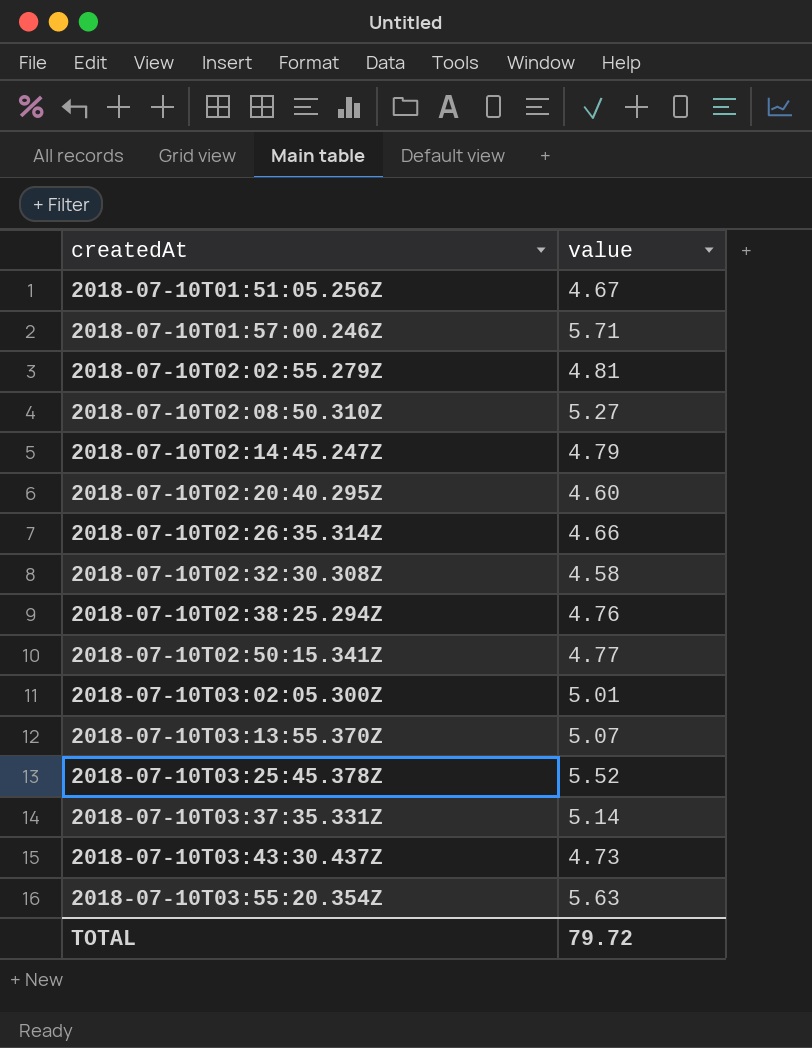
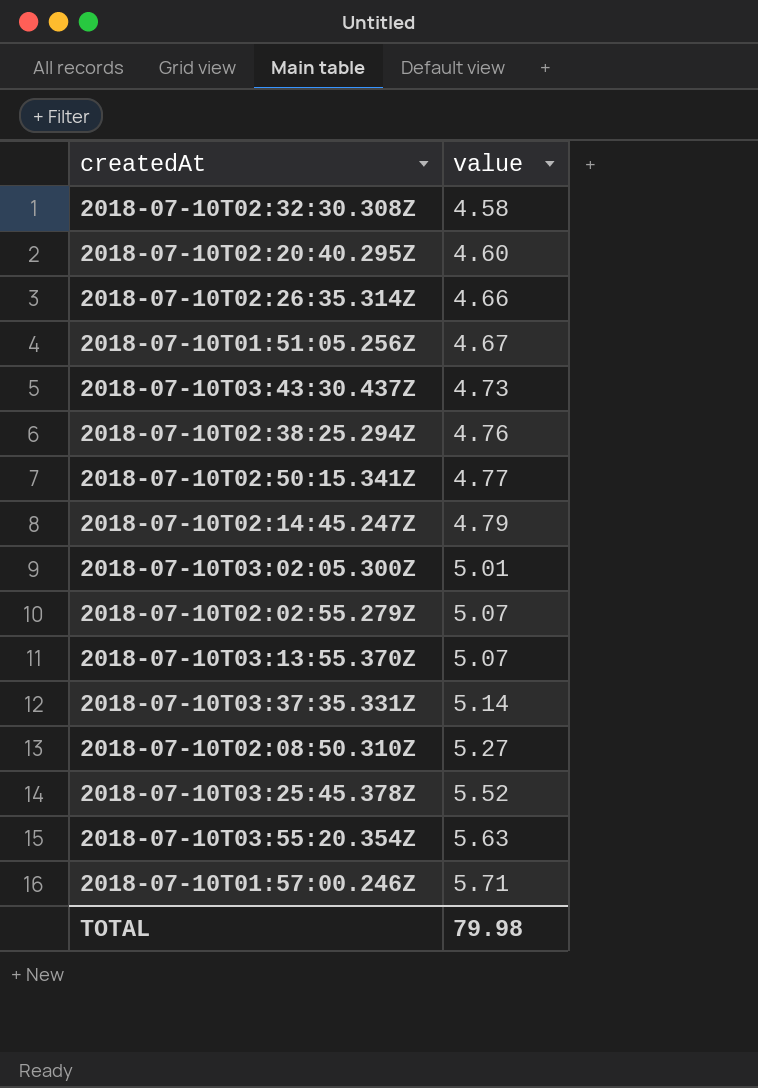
row order: createdAt ascending -> value ascending
2018-07-10T02:02:55.279Z | value: 4.81 -> 5.07
TOTAL | value: 79.72 -> 79.98

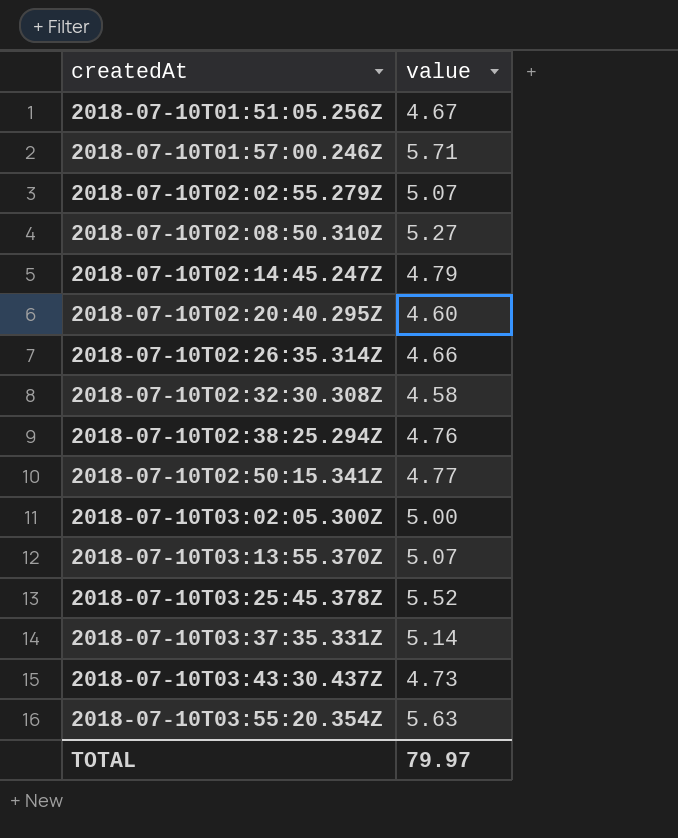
row order: value ascending -> createdAt ascending
2018-07-10T03:02:05.300Z | value: 5.01 -> 5.00
TOTAL | value: 79.98 -> 79.97

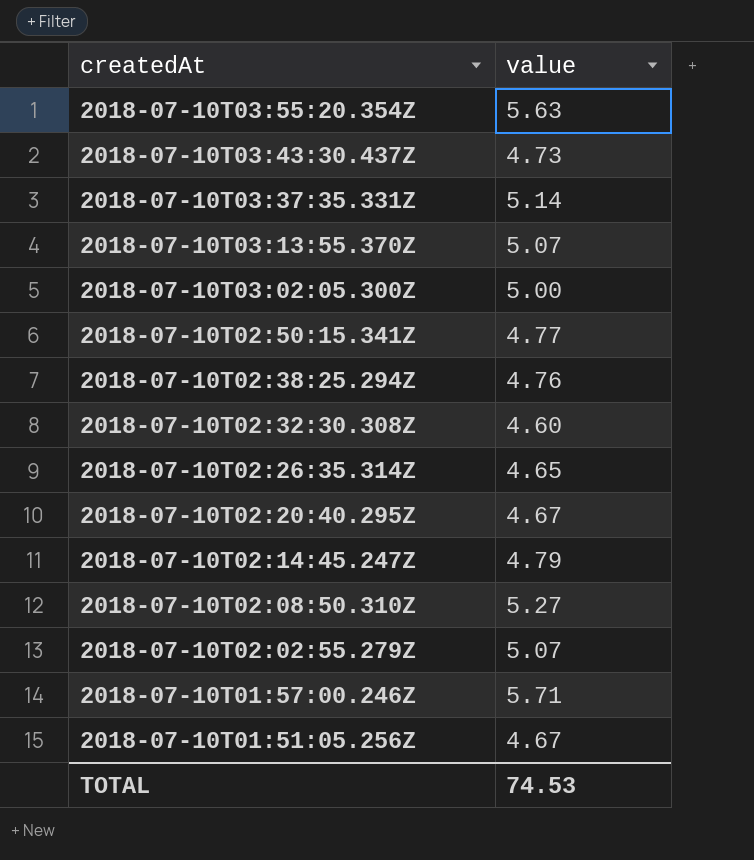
row order: createdAt ascending -> createdAt descending
row 2018-07-10T03:25:45.378Z: 5.52 -> none
2018-07-10T02:32:30.308Z | value: 4.58 -> 4.60
2018-07-10T02:26:35.314Z | value: 4.66 -> 4.65
2018-07-10T02:20:40.295Z | value: 4.60 -> 4.67
TOTAL | value: 79.97 -> 74.53

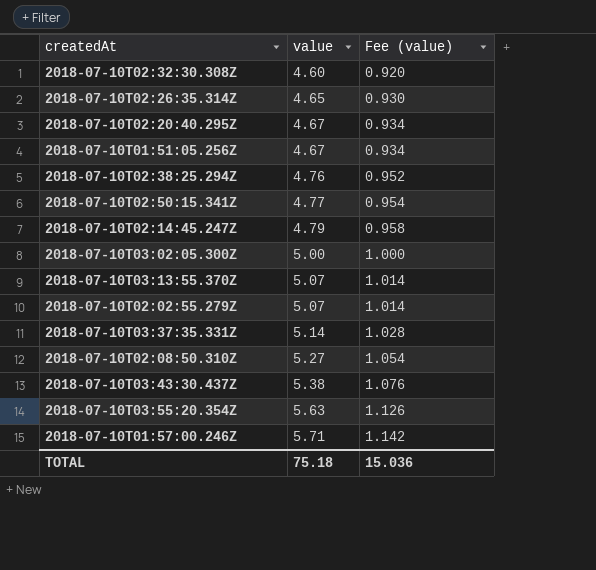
row order: createdAt descending -> value ascending
column Fee (value) | formula: none -> [value] * 0.2
2018-07-10T03:43:30.437Z | value: 4.73 -> 5.38
TOTAL | value: 74.53 -> 75.18

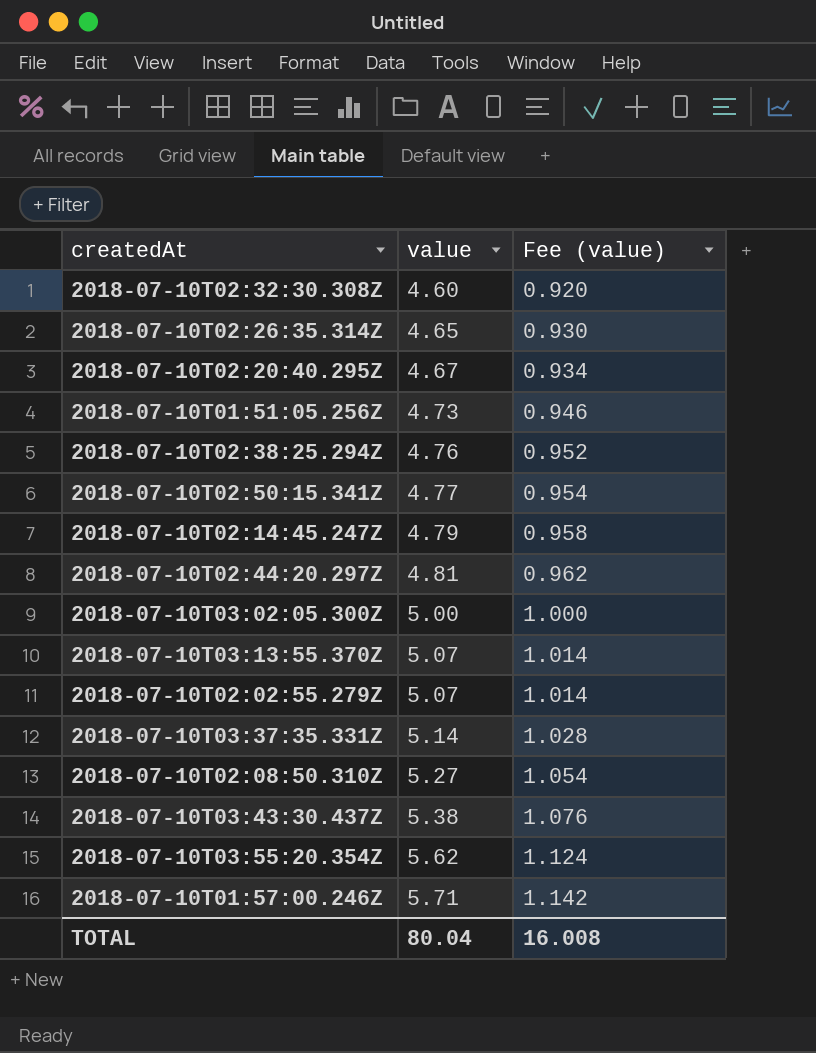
2018-07-10T01:51:05.256Z | value: 4.67 -> 4.73
2018-07-10T01:51:05.256Z | Fee (value): 0.934 -> 0.946
row 2018-07-10T02:44:20.297Z: none -> 4.81 | 0.962
2018-07-10T03:55:20.354Z | value: 5.63 -> 5.62
2018-07-10T03:55:20.354Z | Fee (value): 1.126 -> 1.124
TOTAL | value: 75.18 -> 80.04
TOTAL | Fee (value): 15.036 -> 16.008

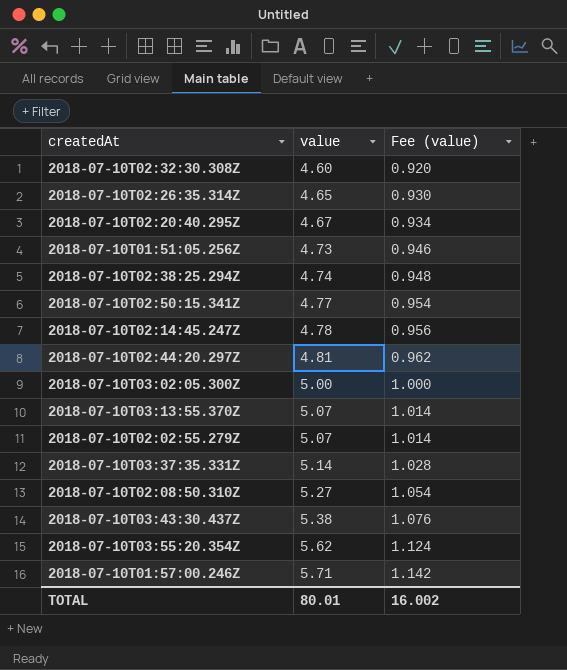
2018-07-10T02:38:25.294Z | value: 4.76 -> 4.74
2018-07-10T02:38:25.294Z | Fee (value): 0.952 -> 0.948
2018-07-10T02:14:45.247Z | value: 4.79 -> 4.78
2018-07-10T02:14:45.247Z | Fee (value): 0.958 -> 0.956
TOTAL | value: 80.04 -> 80.01
TOTAL | Fee (value): 16.008 -> 16.002

